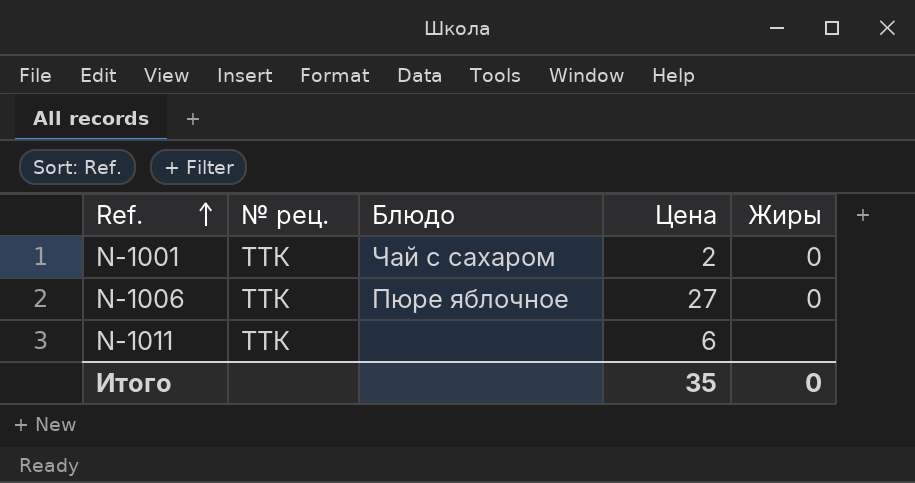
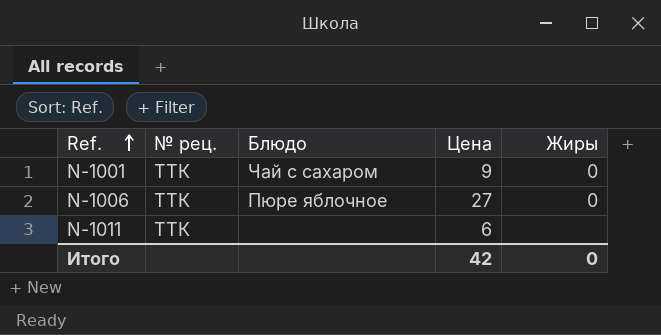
N-1001 | Цена: 2 -> 9
Итого | Цена: 35 -> 42

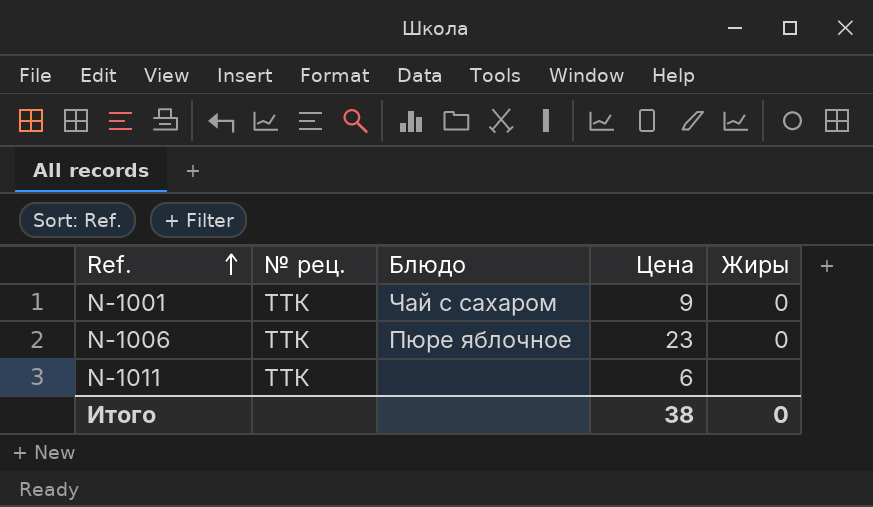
N-1006 | Цена: 27 -> 23
Итого | Цена: 42 -> 38

